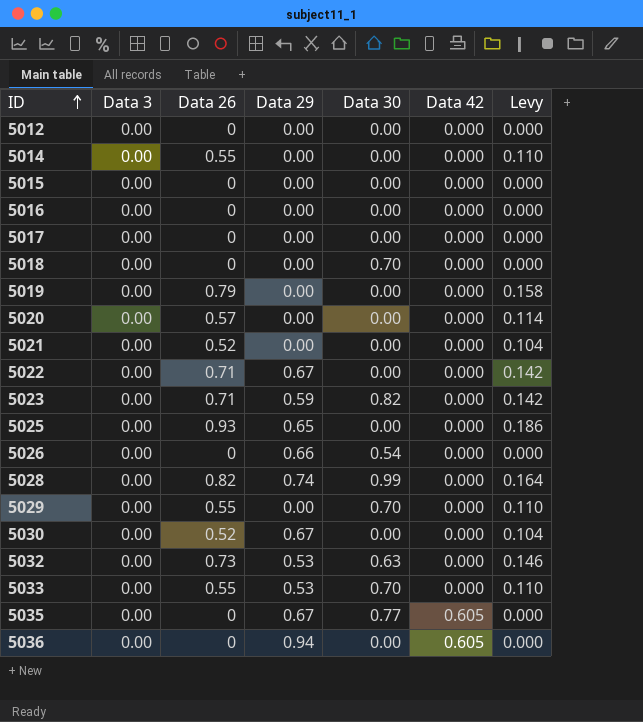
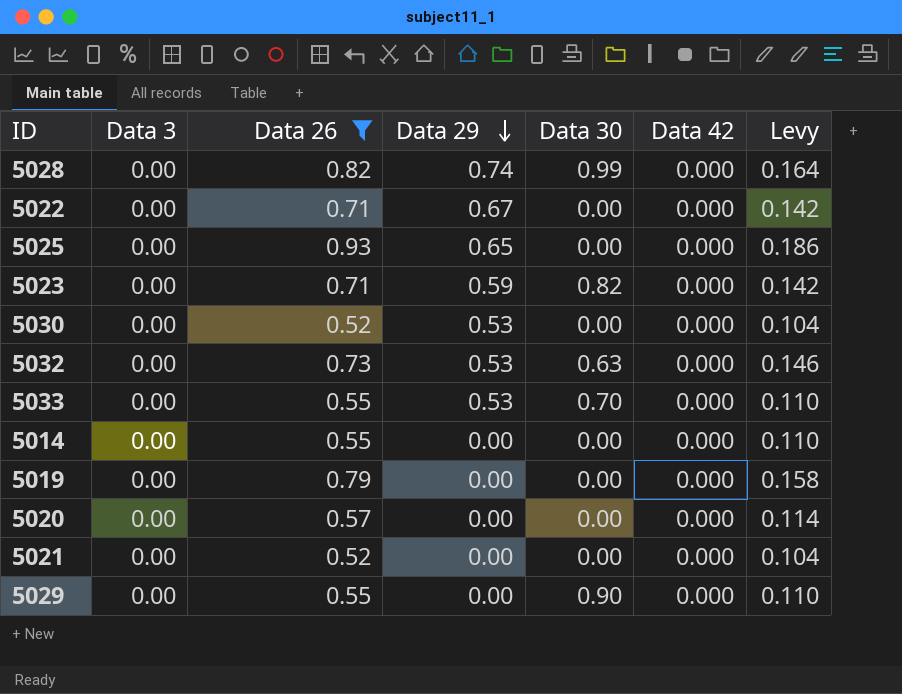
filter: none -> Data 26 != 0
row order: ID ascending -> Data 29 descending
5030 | Data 29: 0.67 -> 0.53
5029 | Data 30: 0.70 -> 0.90

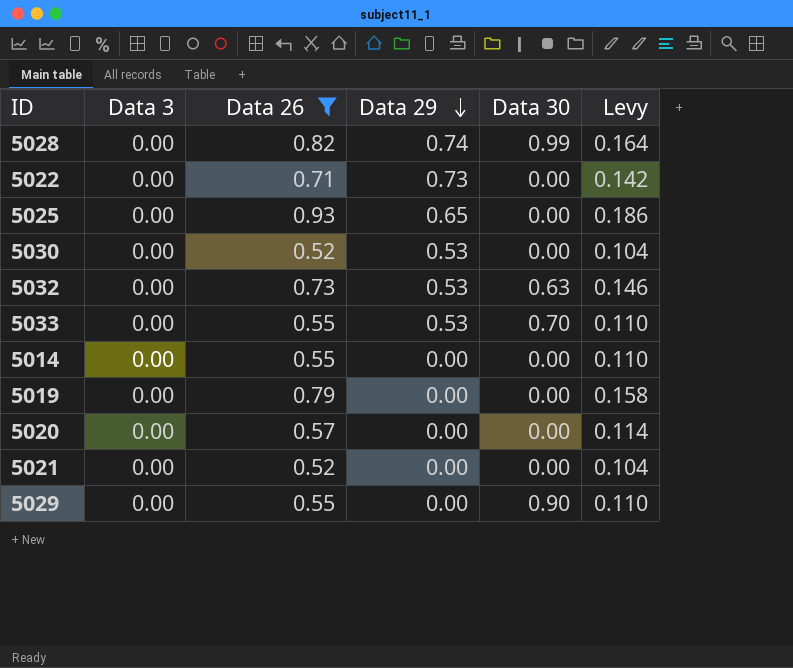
column Data 42 | position: 6 -> none
row 5023: 0.00 | 0.71 | 0.59 | 0.82 | 0.000 | 0.142 -> none
5022 | Data 29: 0.67 -> 0.73

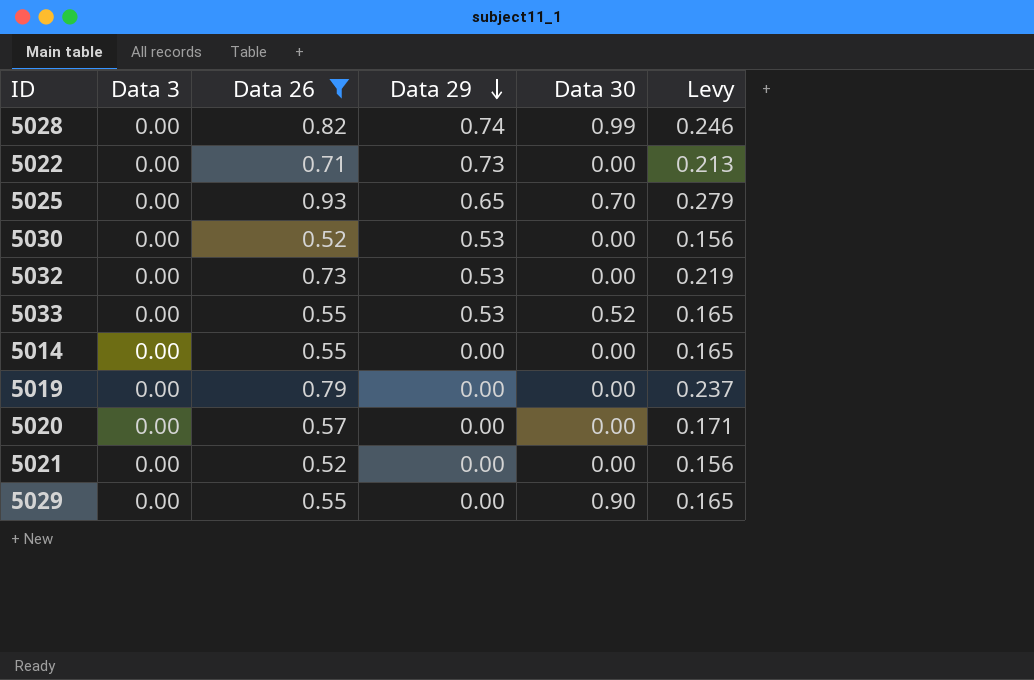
column Levy | formula: [Data 26] * 0.2 -> [Data 26] * 0.3
5025 | Data 30: 0.00 -> 0.70
5032 | Data 30: 0.63 -> 0.00
5033 | Data 30: 0.70 -> 0.52

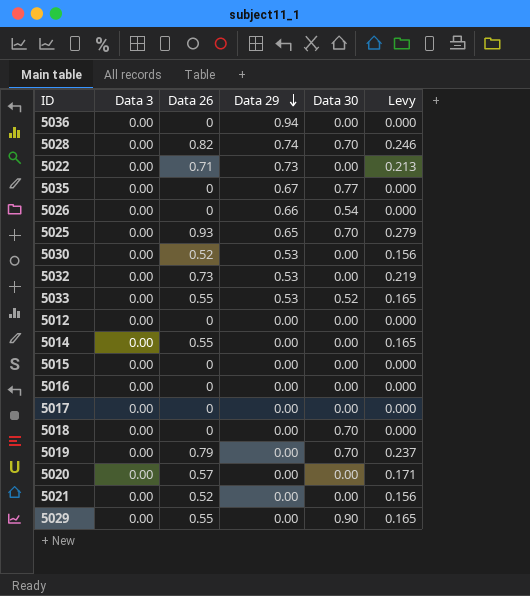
filter: Data 26 != 0 -> none
5028 | Data 30: 0.99 -> 0.70
5019 | Data 30: 0.00 -> 0.70

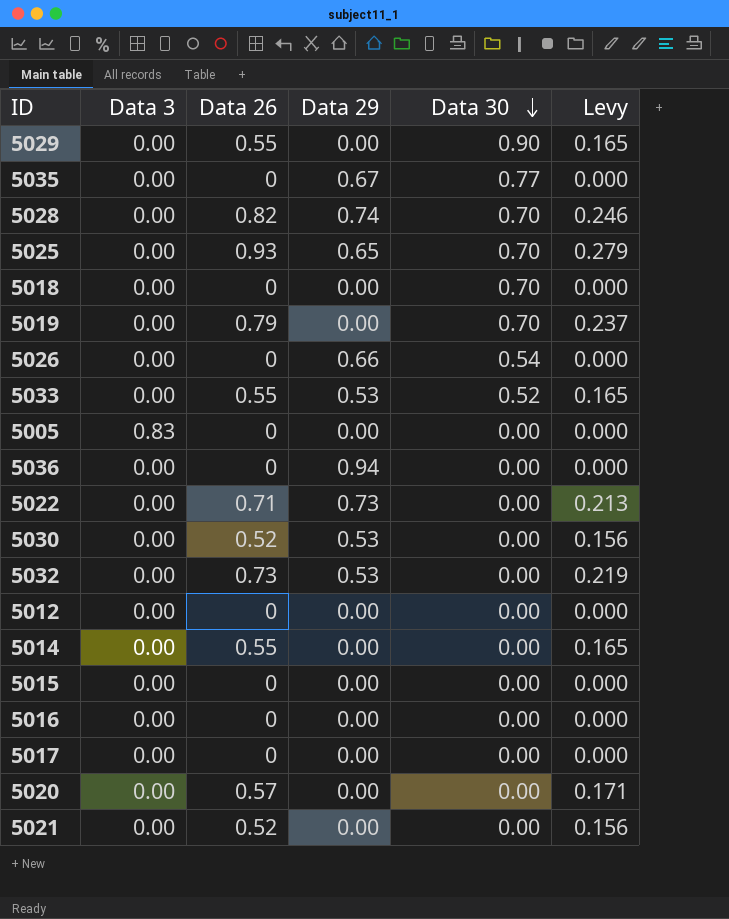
row order: Data 29 descending -> Data 30 descending
row 5005: none -> 0.83 | 0 | 0.00 | 0.00 | 0.000

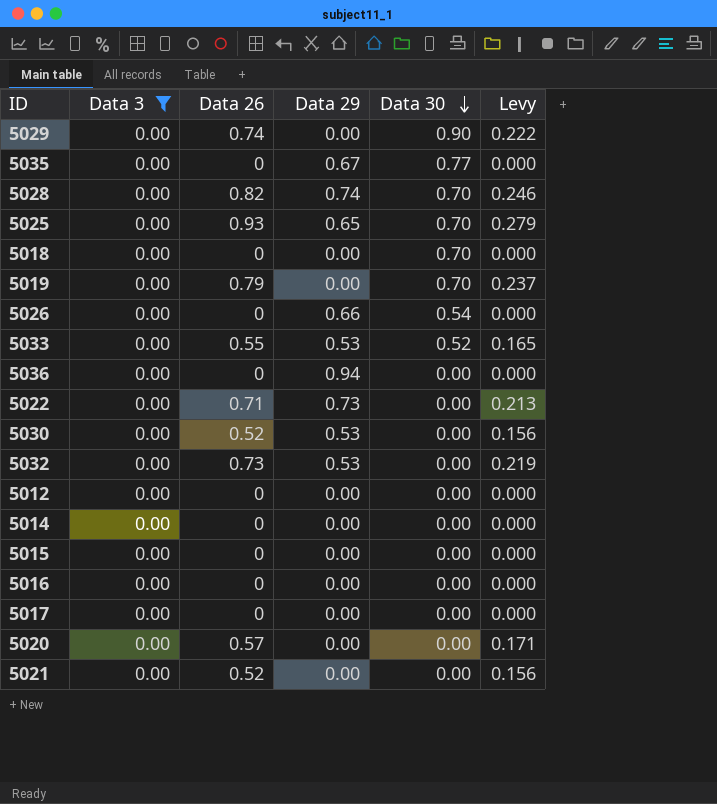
filter: none -> Data 3 = 0.00
5029 | Data 26: 0.55 -> 0.74
5029 | Levy: 0.165 -> 0.222
5014 | Data 26: 0.55 -> 0
5014 | Levy: 0.165 -> 0.000

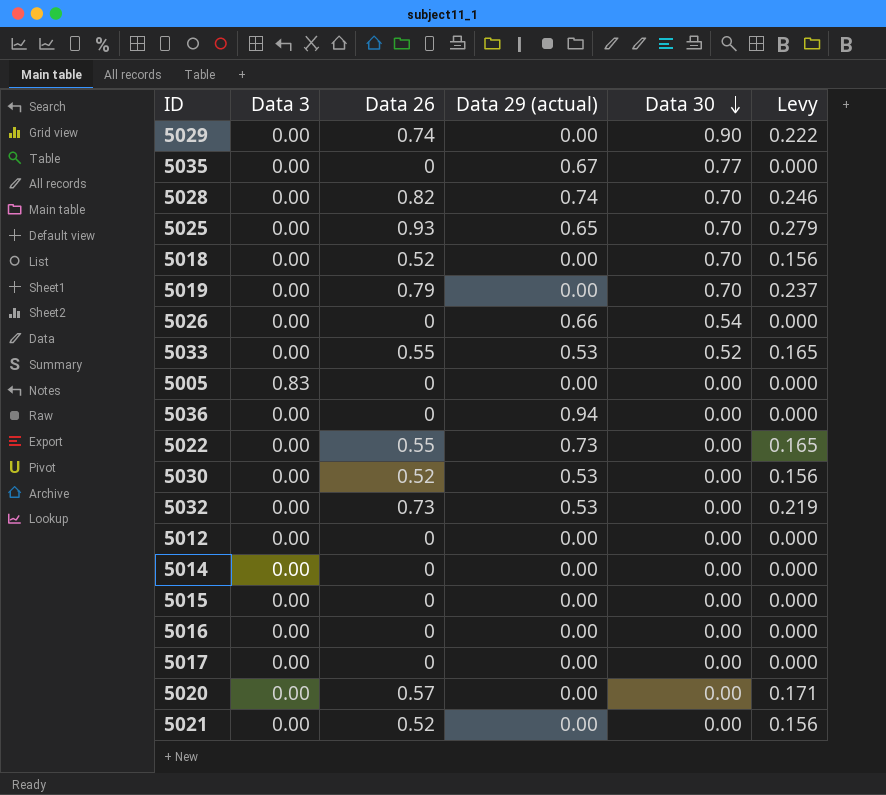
filter: Data 3 = 0.00 -> none
column name: Data 29 -> Data 29 (actual)
5018 | Data 26: 0 -> 0.52
5018 | Levy: 0.000 -> 0.156
5022 | Data 26: 0.71 -> 0.55
5022 | Levy: 0.213 -> 0.165

